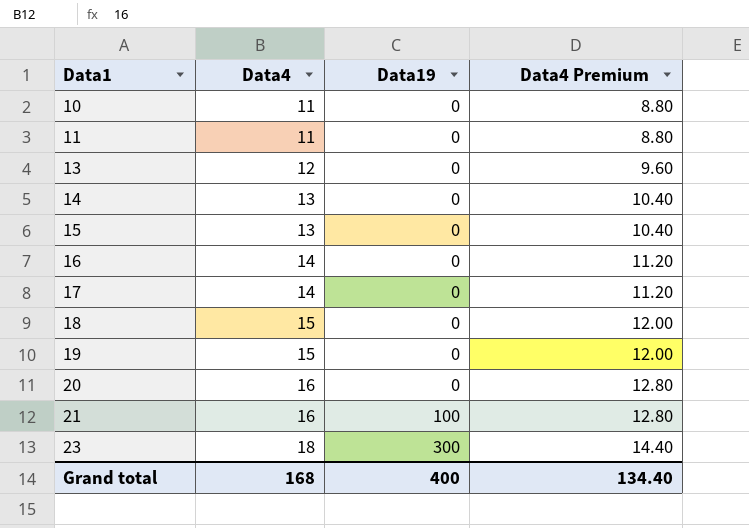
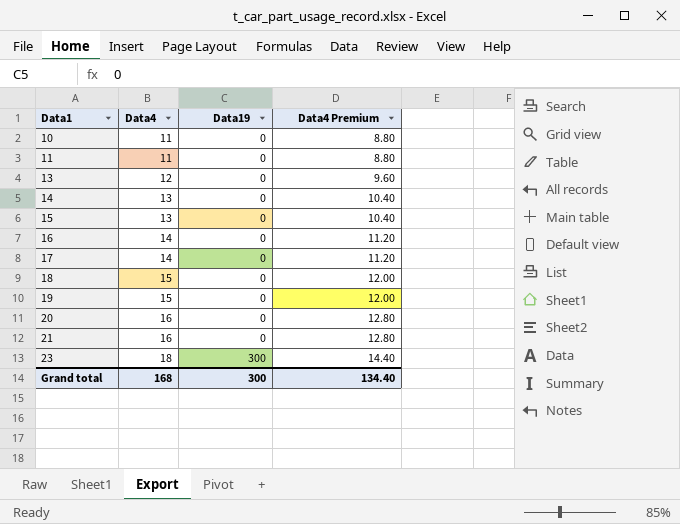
21 | Data19: 100 -> 0
Grand total | Data19: 400 -> 300

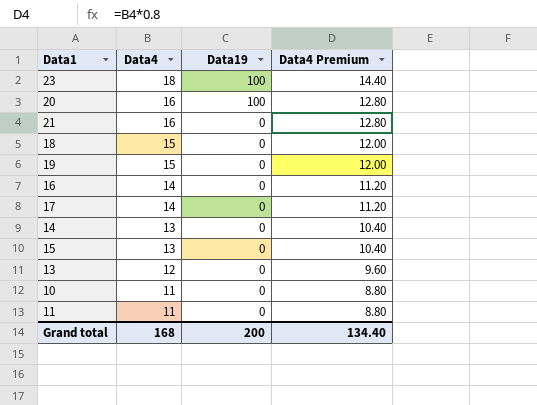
row order: Data1 ascending -> Data4 descending
23 | Data19: 300 -> 100
20 | Data19: 0 -> 100
Grand total | Data19: 300 -> 200

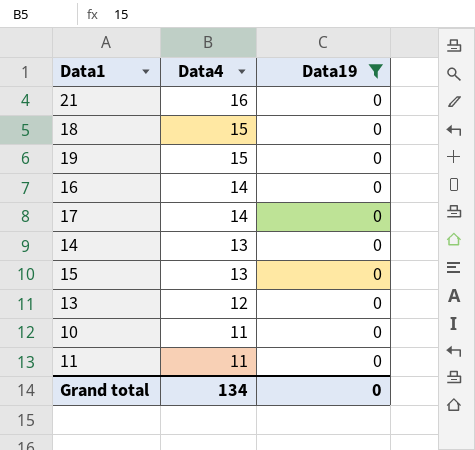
filter: none -> Data19 = 0
column Data4 Premium | formula: [Data4] * 0.8 -> none
Grand total | Data4: 168 -> 134
Grand total | Data19: 200 -> 0

